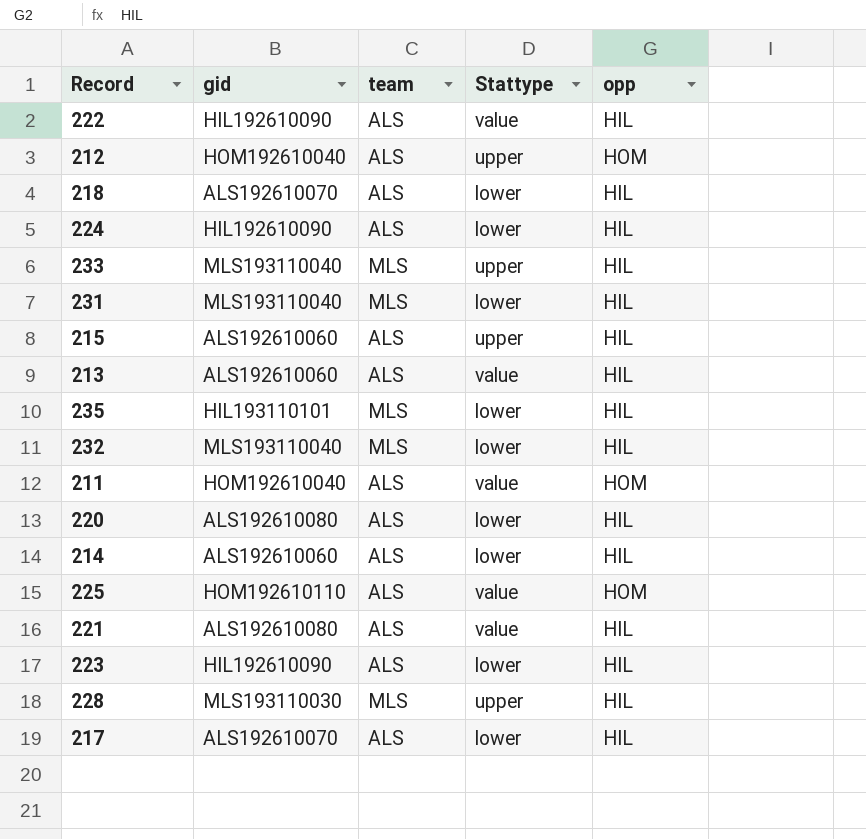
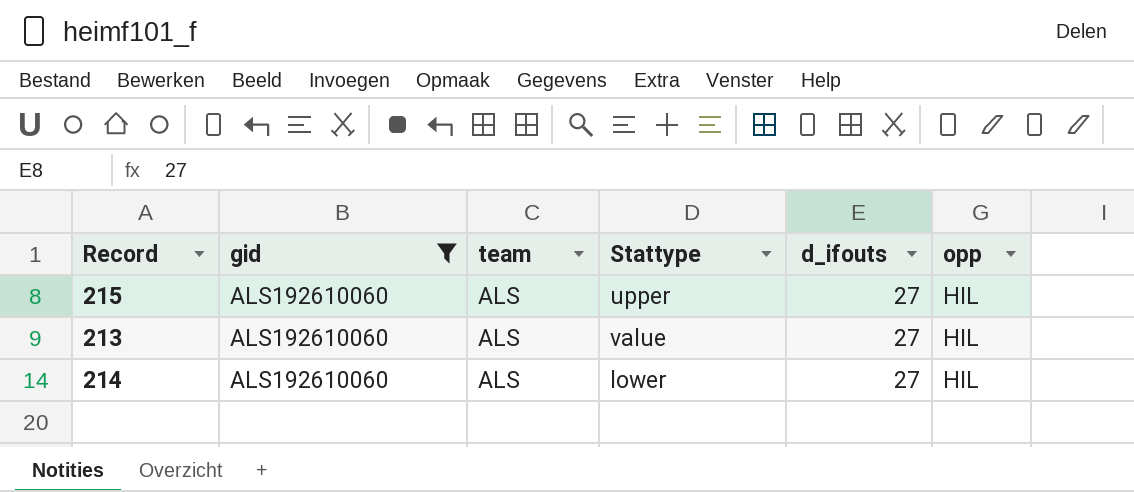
filter: none -> gid = ALS192610060
column d_ifouts | position: none -> 5

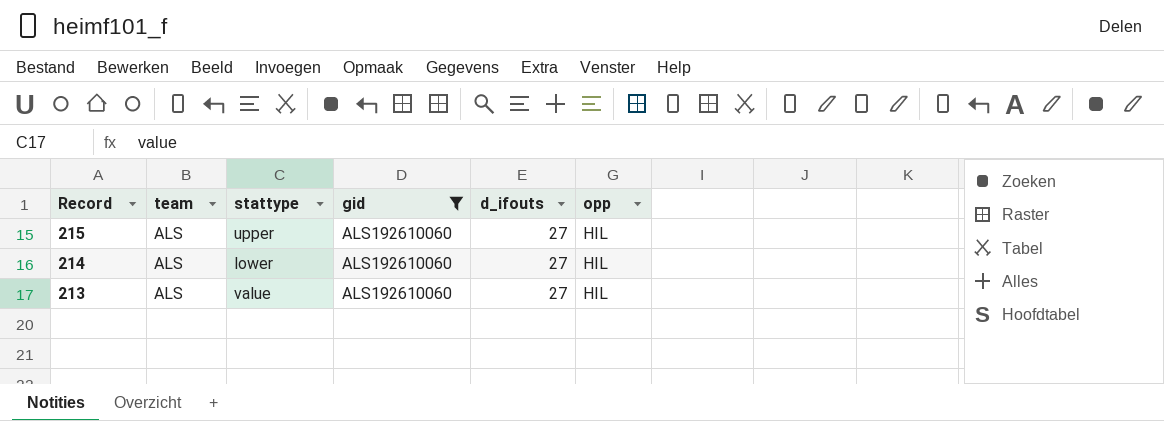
row order: none -> Record descending
column name: Stattype -> stattype
column gid | position: 2 -> 4

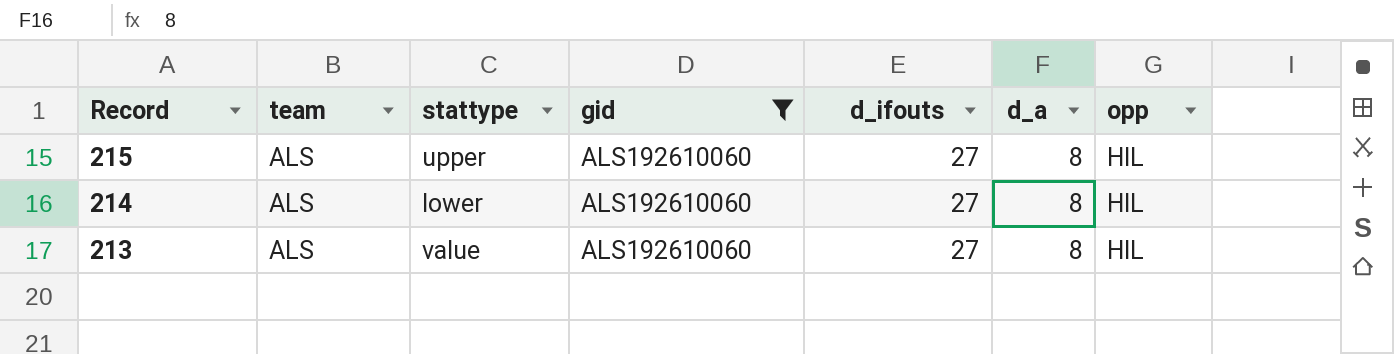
column d_a | position: none -> 6

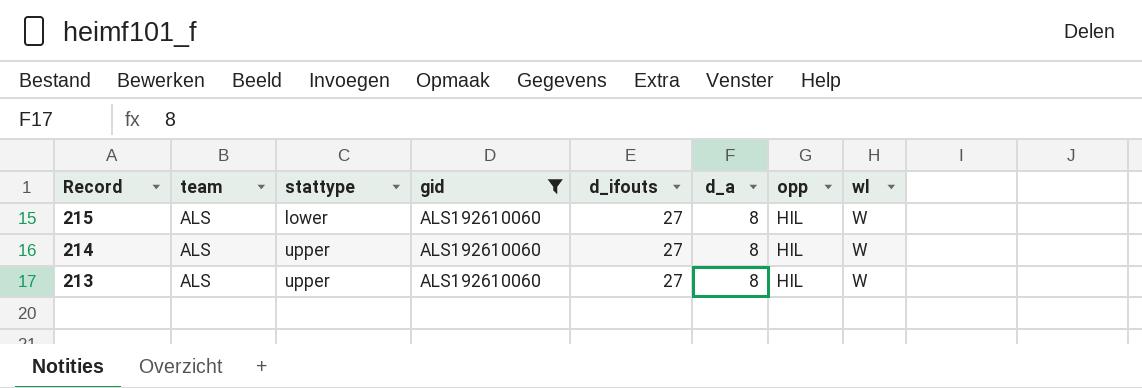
column wl | position: none -> 8
215 | stattype: upper -> lower
214 | stattype: lower -> upper
213 | stattype: value -> upper

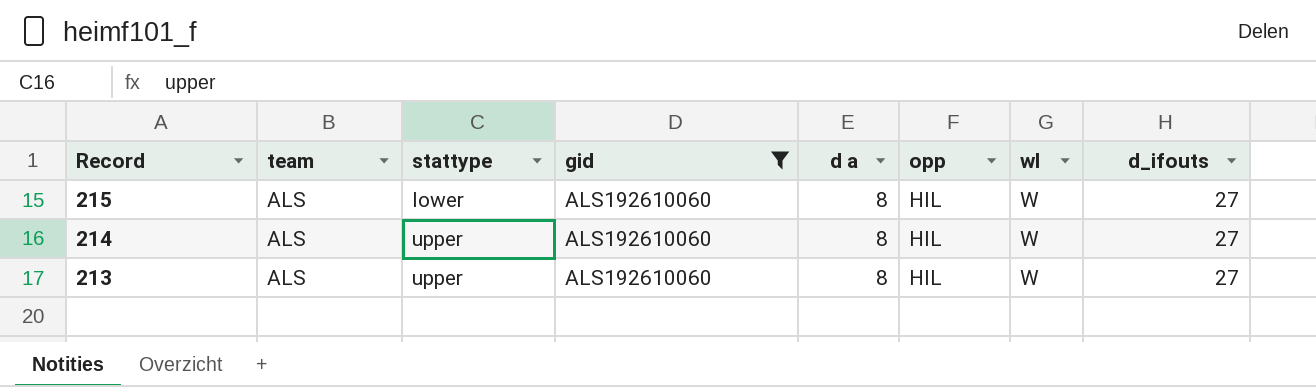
column name: d_a -> d a
column d_ifouts | position: 5 -> 8

